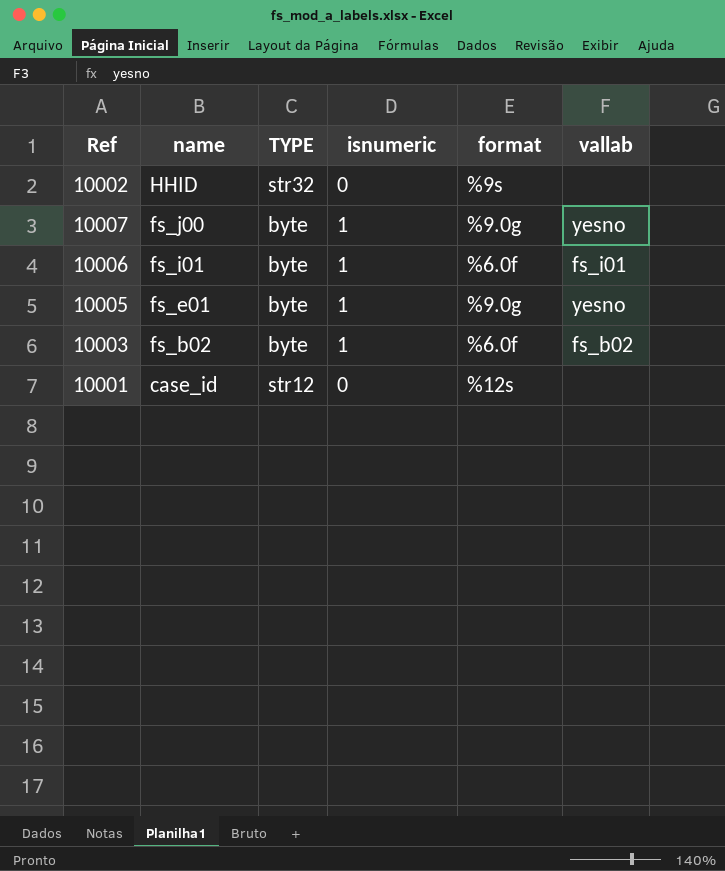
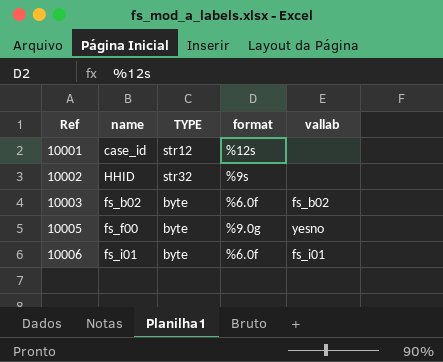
row order: name descending -> Ref ascending
column isnumeric | position: 4 -> none
row 10007: fs_j00 | byte | 1 | %9.0g | yesno -> none
10005 | name: fs_e01 -> fs_f00

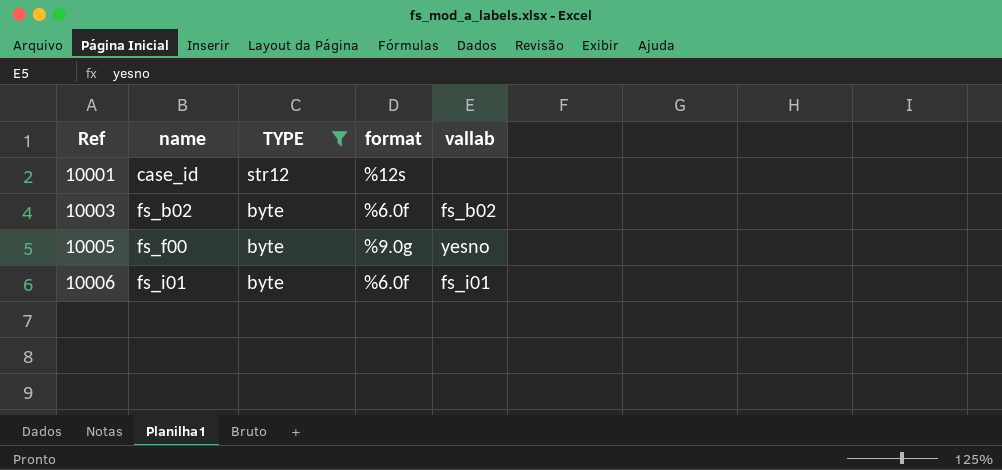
filter: none -> TYPE != str32

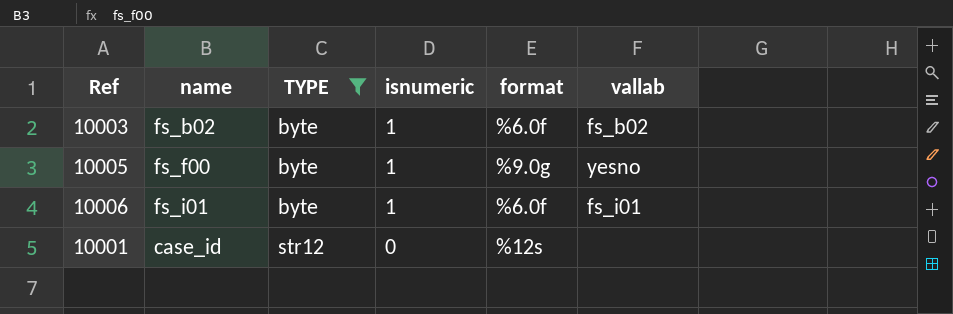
row order: Ref ascending -> TYPE ascending
column isnumeric | position: none -> 4

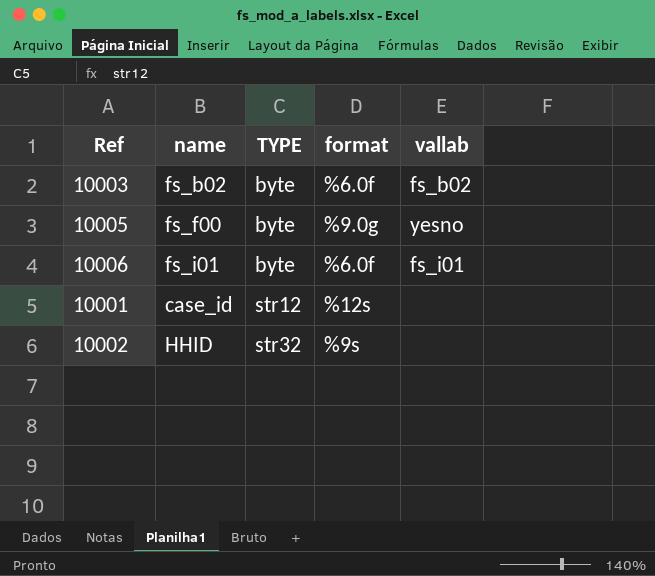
filter: TYPE != str32 -> none
column isnumeric | position: 4 -> none

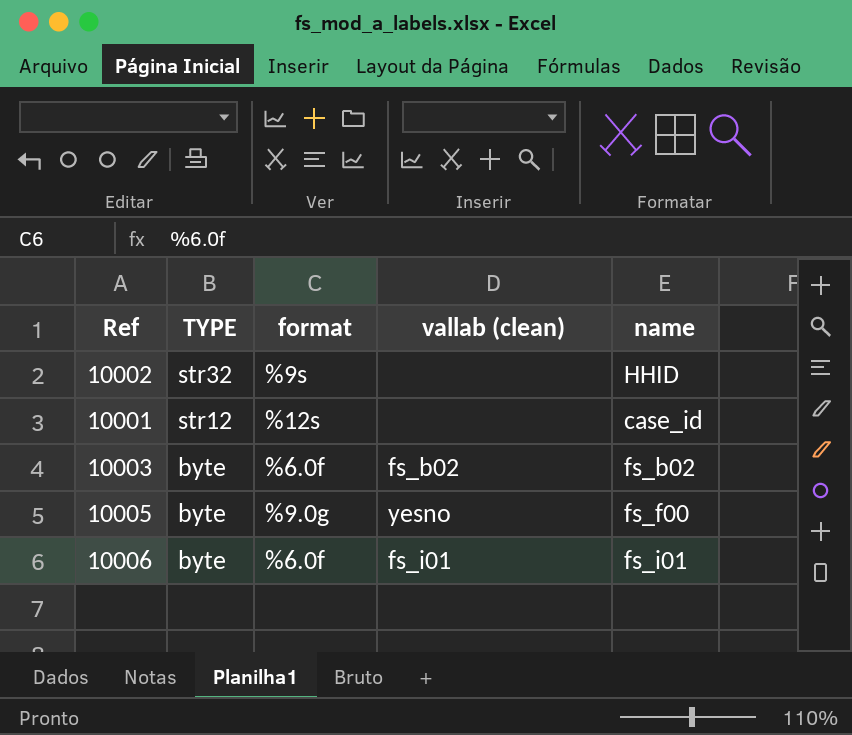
row order: TYPE ascending -> TYPE descending
column name: vallab -> vallab (clean)
column name | position: 2 -> 5

